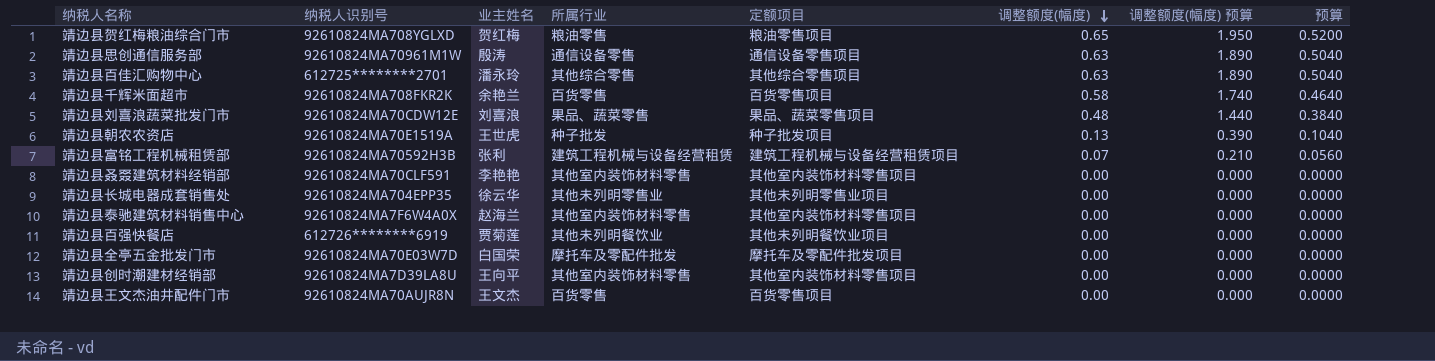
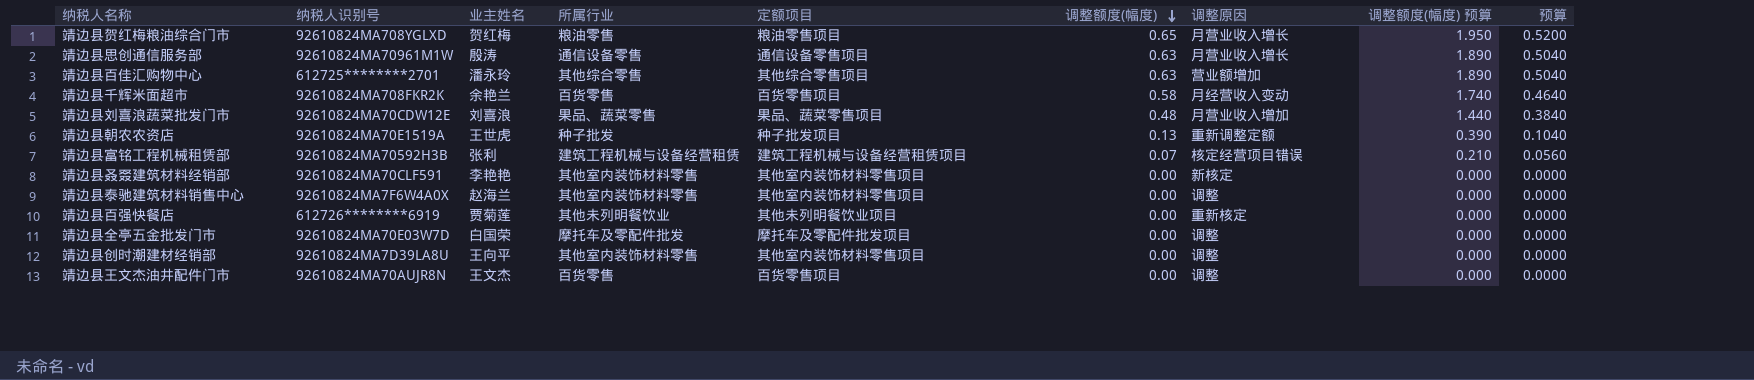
column 调整原因 | position: none -> 7
row 靖边县长城电器成套销售处: 92610824MA704EPP35 | 徐云华 | 其他未列明零售业 | 其他未列明零售业项目 | 0.00 | 0.000 | 0.0000 -> none

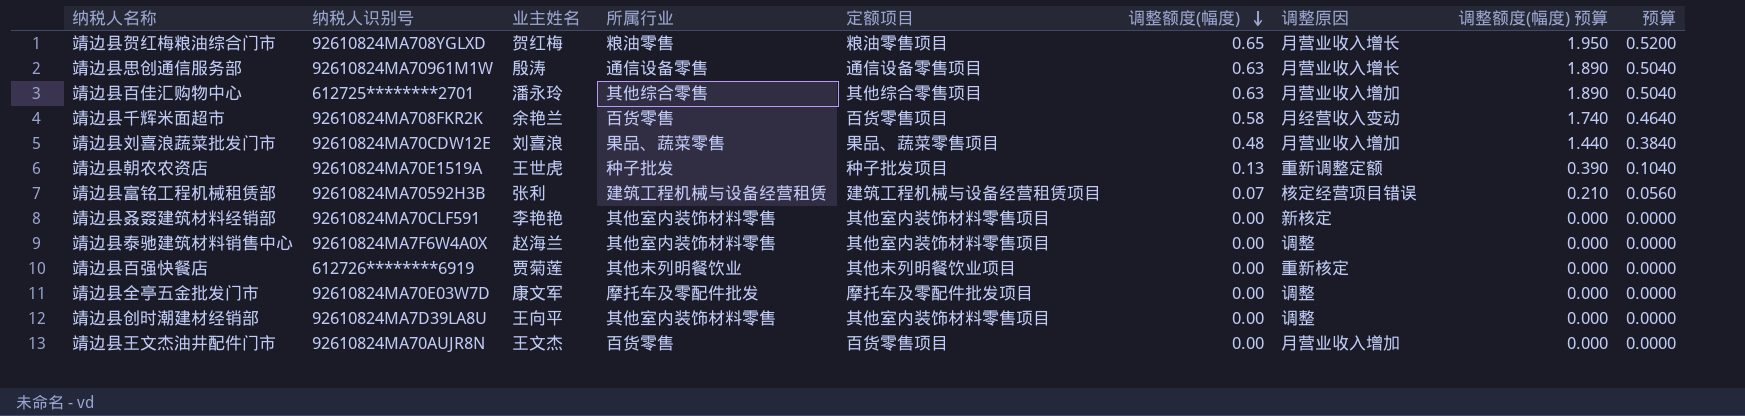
靖边县百佳汇购物中心 | 调整原因: 营业额增加 -> 月营业收入增加
靖边县全亭五金批发门市 | 业主姓名: 白国荣 -> 康文军
靖边县王文杰油井配件门市 | 调整原因: 调整 -> 月营业收入增加

